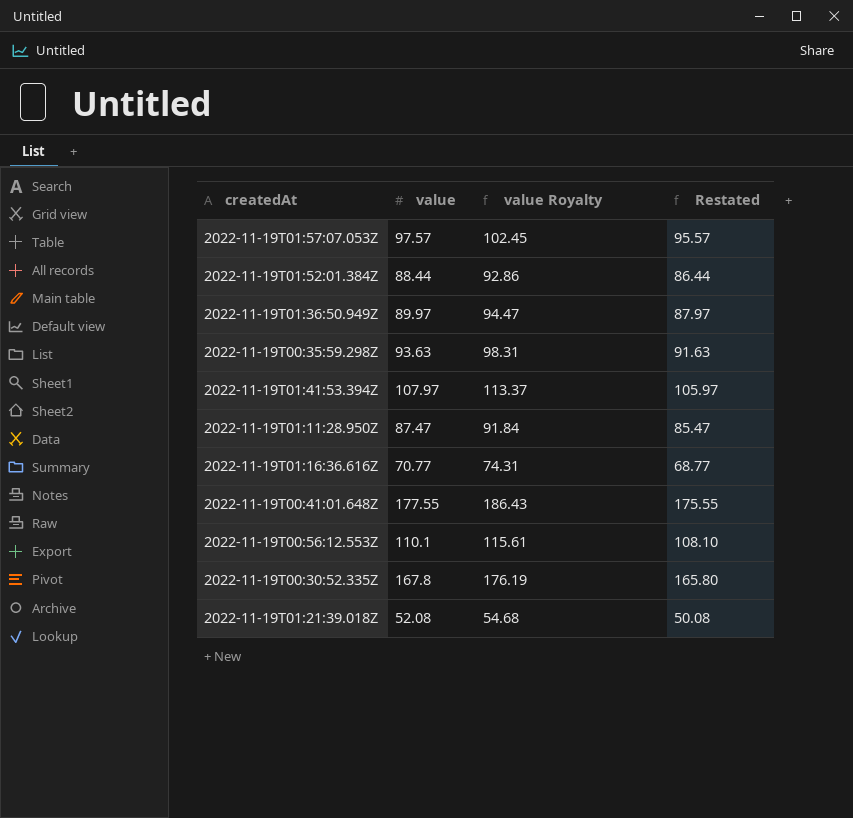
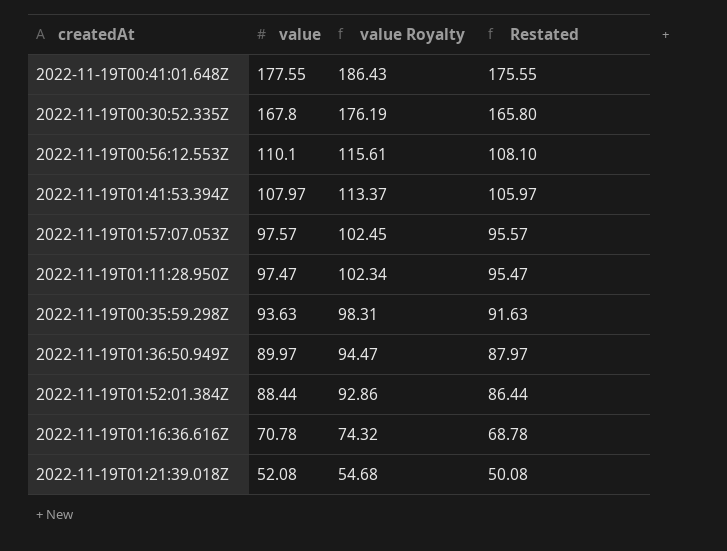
row order: none -> value descending
2022-11-19T01:11:28.950Z | value: 87.47 -> 97.47
2022-11-19T01:11:28.950Z | value Royalty: 91.84 -> 102.34
2022-11-19T01:11:28.950Z | Restated: 85.47 -> 95.47
2022-11-19T01:16:36.616Z | value: 70.77 -> 70.78
2022-11-19T01:16:36.616Z | value Royalty: 74.31 -> 74.32
2022-11-19T01:16:36.616Z | Restated: 68.77 -> 68.78

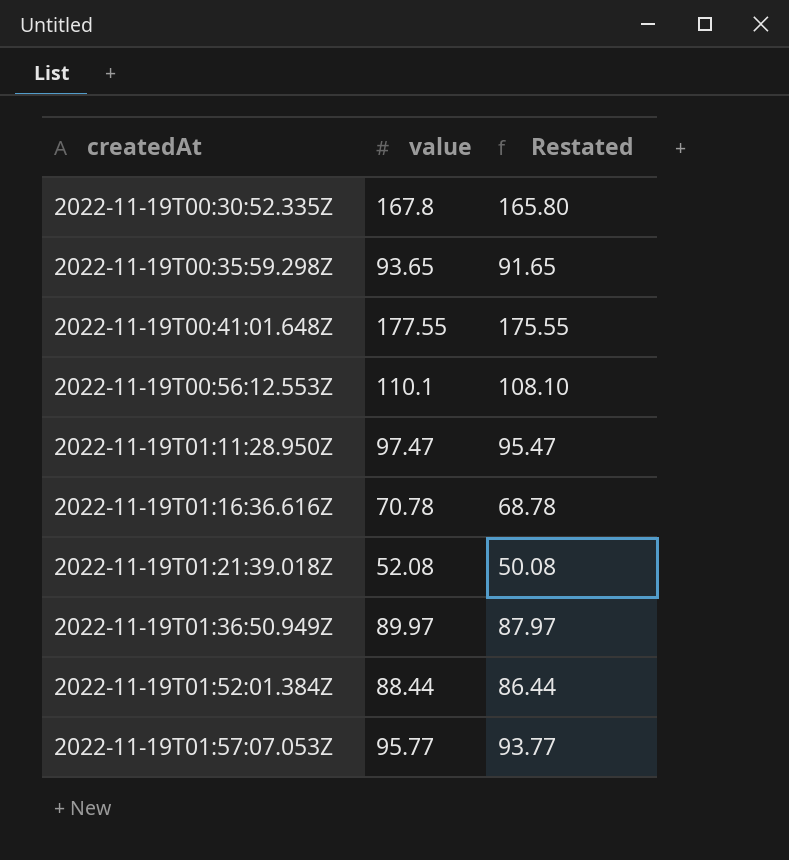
row order: value descending -> createdAt ascending
column value Royalty | formula: [value] * 1.05 -> none
row 2022-11-19T01:41:53.394Z: 107.97 | 113.37 | 105.97 -> none
2022-11-19T00:35:59.298Z | value: 93.63 -> 93.65
2022-11-19T00:35:59.298Z | Restated: 91.63 -> 91.65
2022-11-19T01:57:07.053Z | value: 97.57 -> 95.77
2022-11-19T01:57:07.053Z | Restated: 95.57 -> 93.77

